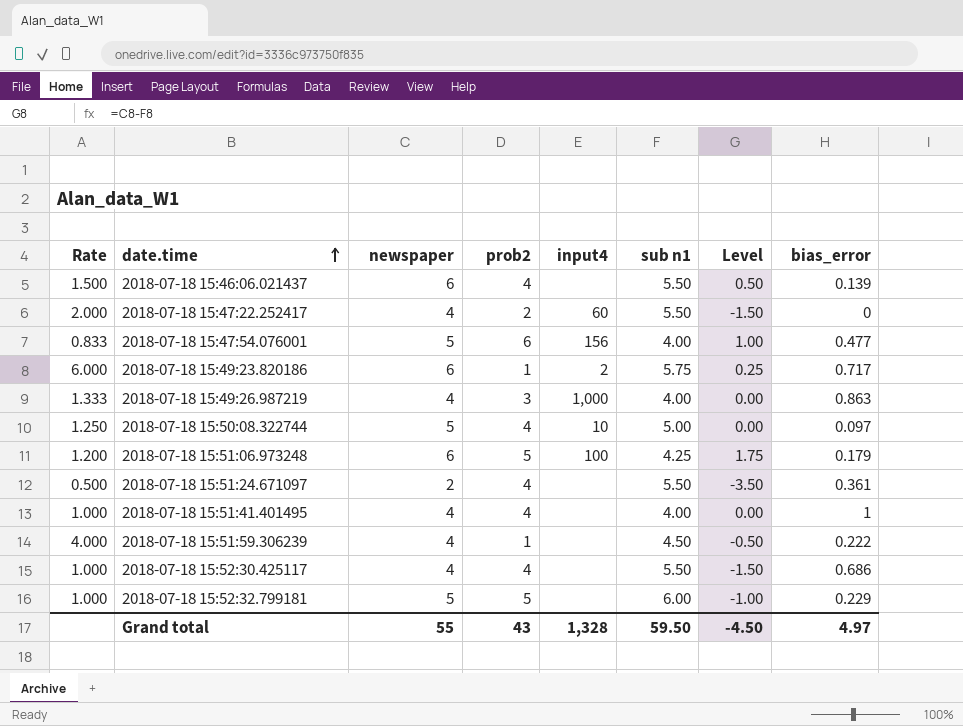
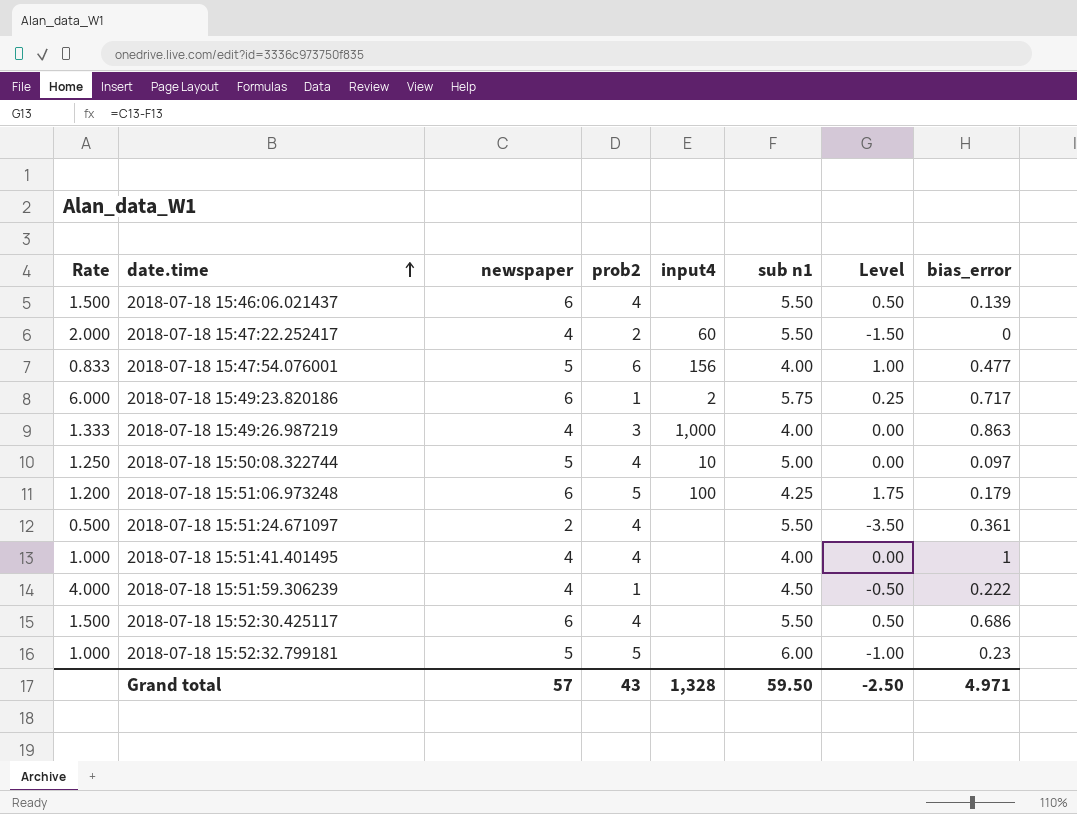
2018-07-18 15:52:30.425117 | Rate: 1.000 -> 1.500
2018-07-18 15:52:30.425117 | newspaper: 4 -> 6
2018-07-18 15:52:30.425117 | Level: -1.50 -> 0.50
2018-07-18 15:52:32.799181 | bias_error: 0.229 -> 0.23
Grand total | newspaper: 55 -> 57
Grand total | Level: -4.50 -> -2.50
Grand total | bias_error: 4.97 -> 4.971

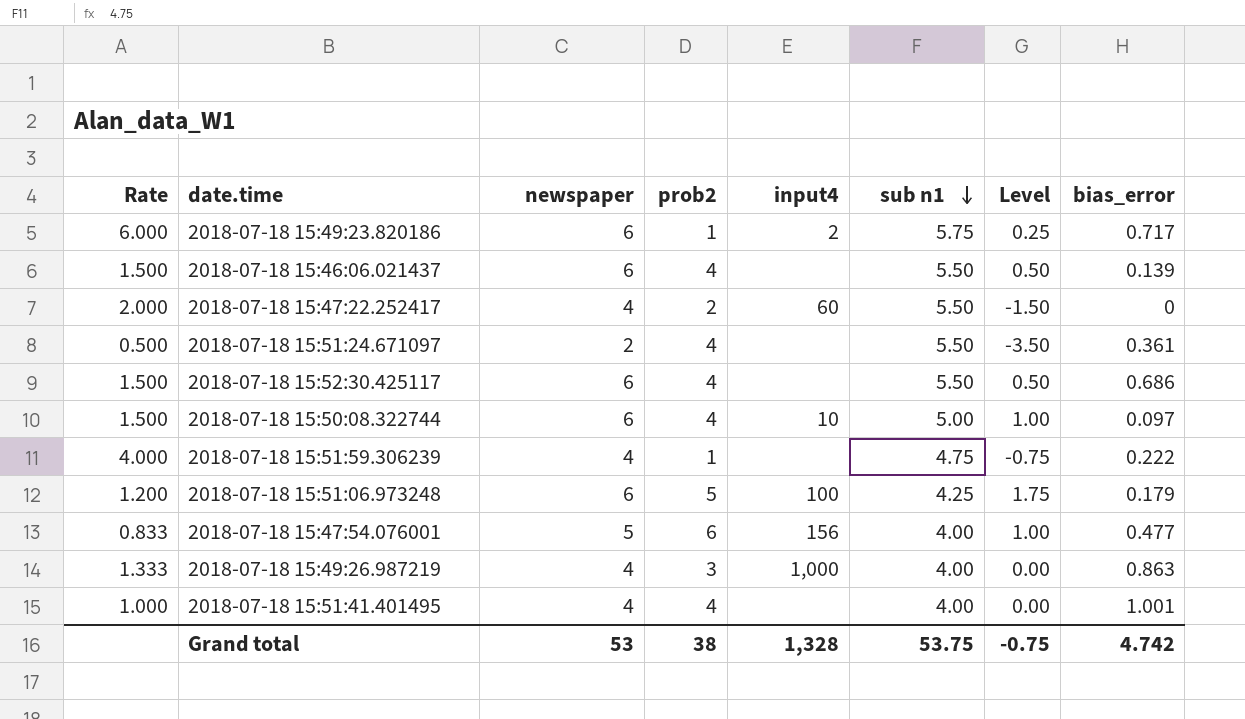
row order: date.time ascending -> sub n1 descending
row 2018-07-18 15:52:32.799181: 1.000 | 5 | 5 | none | 6.00 | -1.00 | 0.23 -> none
2018-07-18 15:50:08.322744 | Rate: 1.250 -> 1.500
2018-07-18 15:50:08.322744 | newspaper: 5 -> 6
2018-07-18 15:50:08.322744 | Level: 0.00 -> 1.00
2018-07-18 15:51:59.306239 | sub n1: 4.50 -> 4.75
2018-07-18 15:51:59.306239 | Level: -0.50 -> -0.75
2018-07-18 15:51:41.401495 | bias_error: 1 -> 1.001
Grand total | newspaper: 57 -> 53
Grand total | prob2: 43 -> 38
Grand total | sub n1: 59.50 -> 53.75
Grand total | Level: -2.50 -> -0.75
Grand total | bias_error: 4.971 -> 4.742

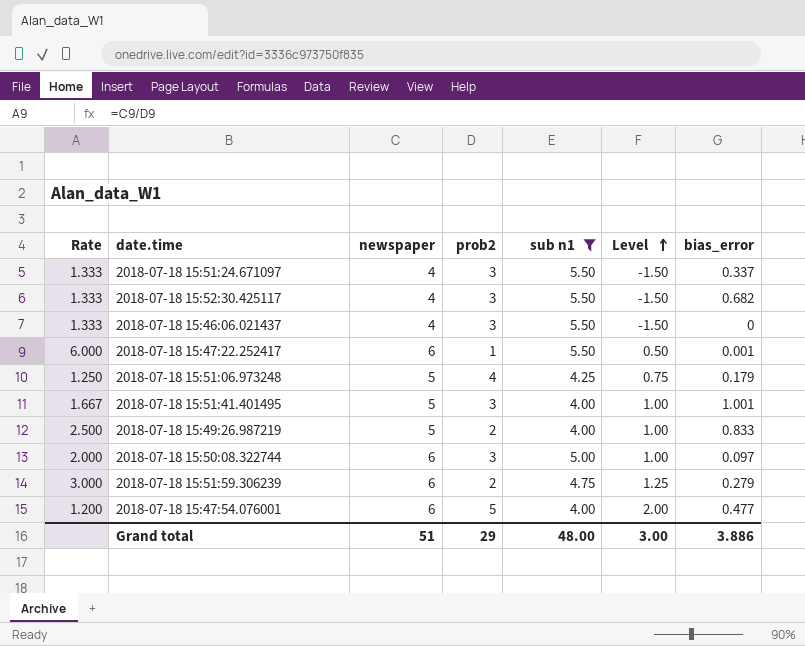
filter: none -> sub n1 != 5.75
row order: sub n1 descending -> Level ascending
column input4 | position: 5 -> none
2018-07-18 15:51:24.671097 | Rate: 0.500 -> 1.333
2018-07-18 15:51:24.671097 | newspaper: 2 -> 4
2018-07-18 15:51:24.671097 | prob2: 4 -> 3
2018-07-18 15:51:24.671097 | Level: -3.50 -> -1.50
2018-07-18 15:51:24.671097 | bias_error: 0.361 -> 0.337
2018-07-18 15:52:30.425117 | Rate: 1.500 -> 1.333
2018-07-18 15:52:30.425117 | newspaper: 6 -> 4
2018-07-18 15:52:30.425117 | prob2: 4 -> 3
2018-07-18 15:52:30.425117 | Level: 0.50 -> -1.50
2018-07-18 15:52:30.425117 | bias_error: 0.686 -> 0.682
2018-07-18 15:46:06.021437 | Rate: 1.500 -> 1.333
2018-07-18 15:46:06.021437 | newspaper: 6 -> 4
2018-07-18 15:46:06.021437 | prob2: 4 -> 3
2018-07-18 15:46:06.021437 | Level: 0.50 -> -1.50
2018-07-18 15:46:06.021437 | bias_error: 0.139 -> 0
2018-07-18 15:47:22.252417 | Rate: 2.000 -> 6.000
2018-07-18 15:47:22.252417 | newspaper: 4 -> 6
2018-07-18 15:47:22.252417 | prob2: 2 -> 1
2018-07-18 15:47:22.252417 | Level: -1.50 -> 0.50
2018-07-18 15:47:22.252417 | bias_error: 0 -> 0.001
2018-07-18 15:51:06.973248 | Rate: 1.200 -> 1.250
2018-07-18 15:51:06.973248 | newspaper: 6 -> 5
2018-07-18 15:51:06.973248 | prob2: 5 -> 4
2018-07-18 15:51:06.973248 | Level: 1.75 -> 0.75
2018-07-18 15:51:41.401495 | Rate: 1.000 -> 1.667
2018-07-18 15:51:41.401495 | newspaper: 4 -> 5
2018-07-18 15:51:41.401495 | prob2: 4 -> 3
2018-07-18 15:51:41.401495 | Level: 0.00 -> 1.00
2018-07-18 15:49:26.987219 | Rate: 1.333 -> 2.500
2018-07-18 15:49:26.987219 | newspaper: 4 -> 5
2018-07-18 15:49:26.987219 | prob2: 3 -> 2
2018-07-18 15:49:26.987219 | Level: 0.00 -> 1.00
2018-07-18 15:49:26.987219 | bias_error: 0.863 -> 0.833
2018-07-18 15:50:08.322744 | Rate: 1.500 -> 2.000
2018-07-18 15:50:08.322744 | prob2: 4 -> 3
2018-07-18 15:51:59.306239 | Rate: 4.000 -> 3.000
2018-07-18 15:51:59.306239 | newspaper: 4 -> 6
2018-07-18 15:51:59.306239 | prob2: 1 -> 2
2018-07-18 15:51:59.306239 | Level: -0.75 -> 1.25
2018-07-18 15:51:59.306239 | bias_error: 0.222 -> 0.279
2018-07-18 15:47:54.076001 | Rate: 0.833 -> 1.200
2018-07-18 15:47:54.076001 | newspaper: 5 -> 6
2018-07-18 15:47:54.076001 | prob2: 6 -> 5
2018-07-18 15:47:54.076001 | Level: 1.00 -> 2.00
Grand total | newspaper: 53 -> 51
Grand total | prob2: 38 -> 29
Grand total | sub n1: 53.75 -> 48.00
Grand total | Level: -0.75 -> 3.00
Grand total | bias_error: 4.742 -> 3.886

